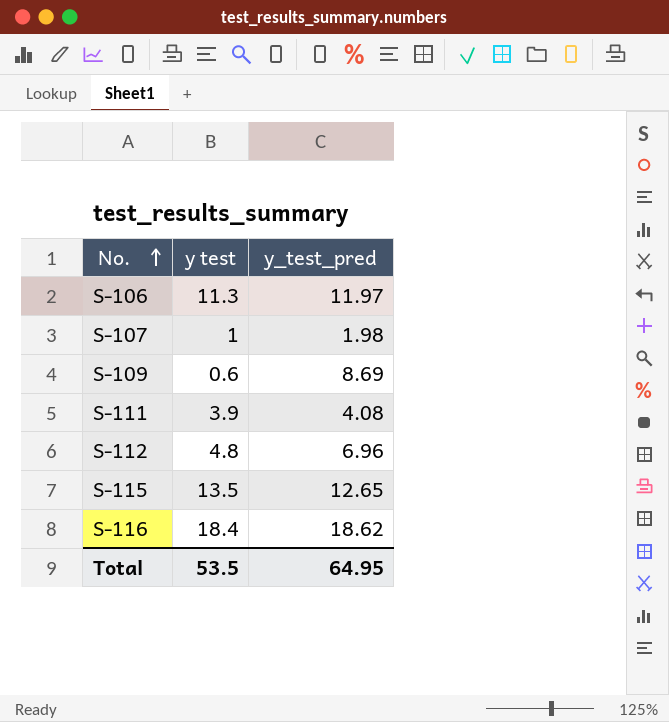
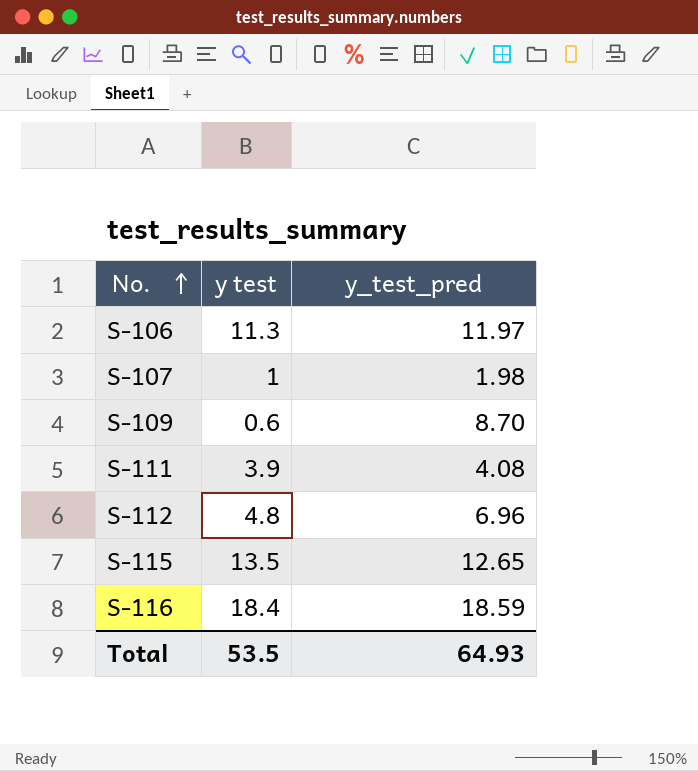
S-109 | y_test_pred: 8.69 -> 8.70
S-116 | y_test_pred: 18.62 -> 18.59
Total | y_test_pred: 64.95 -> 64.93

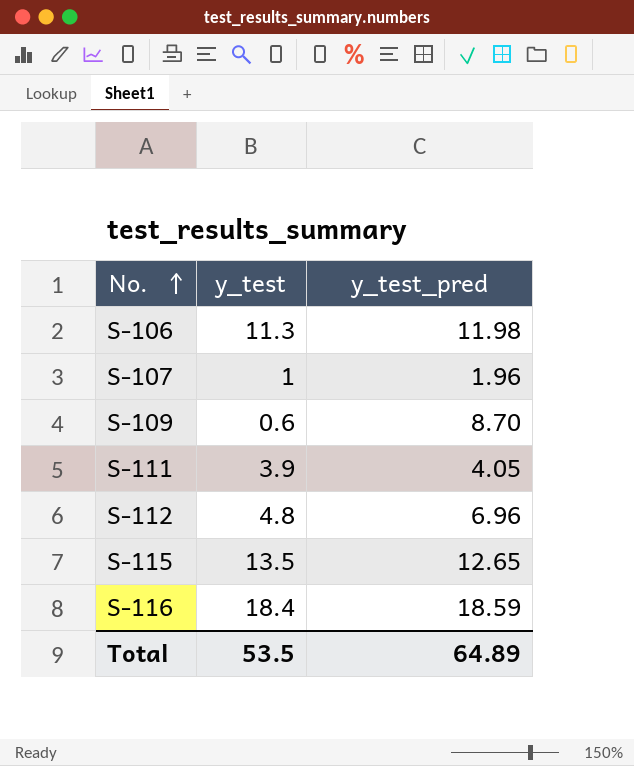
column name: y test -> y_test
S-106 | y_test_pred: 11.97 -> 11.98
S-107 | y_test_pred: 1.98 -> 1.96
S-111 | y_test_pred: 4.08 -> 4.05
Total | y_test_pred: 64.93 -> 64.89

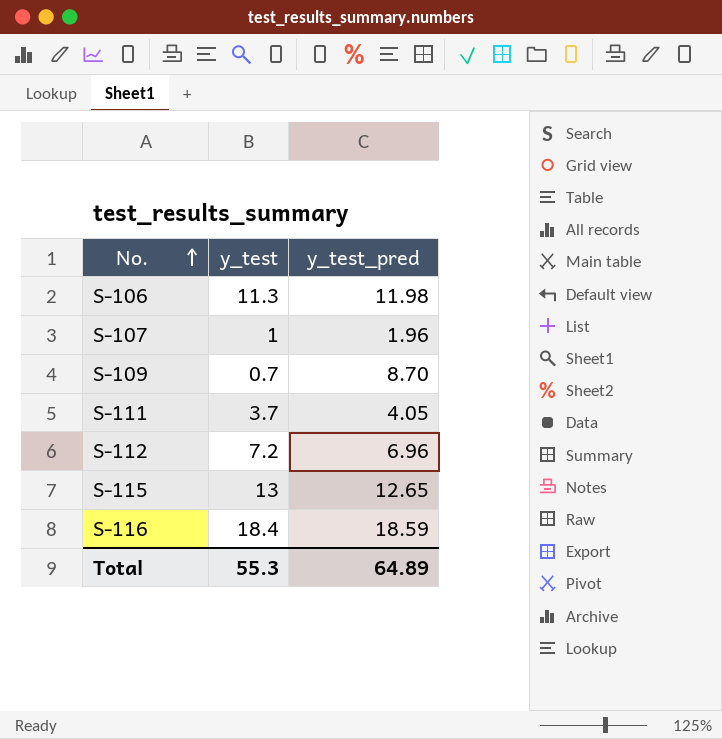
S-109 | y_test: 0.6 -> 0.7
S-111 | y_test: 3.9 -> 3.7
S-112 | y_test: 4.8 -> 7.2
S-115 | y_test: 13.5 -> 13
Total | y_test: 53.5 -> 55.3

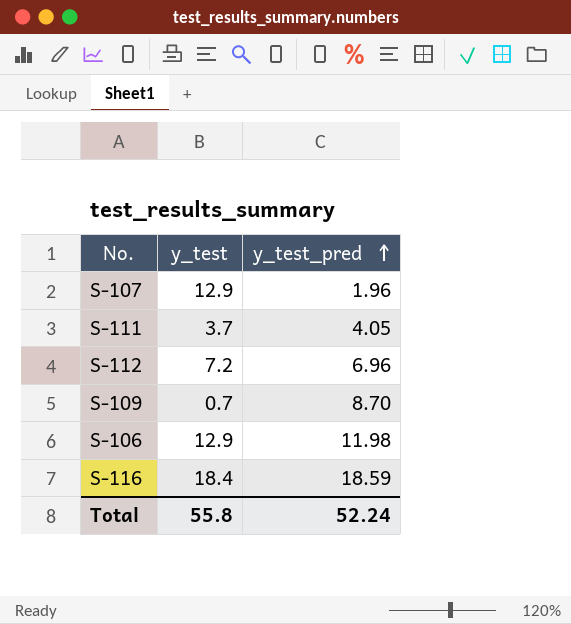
row order: No. ascending -> y_test_pred ascending
row S-115: 13 | 12.65 -> none
S-107 | y_test: 1 -> 12.9
S-106 | y_test: 11.3 -> 12.9
Total | y_test: 55.3 -> 55.8
Total | y_test_pred: 64.89 -> 52.24

